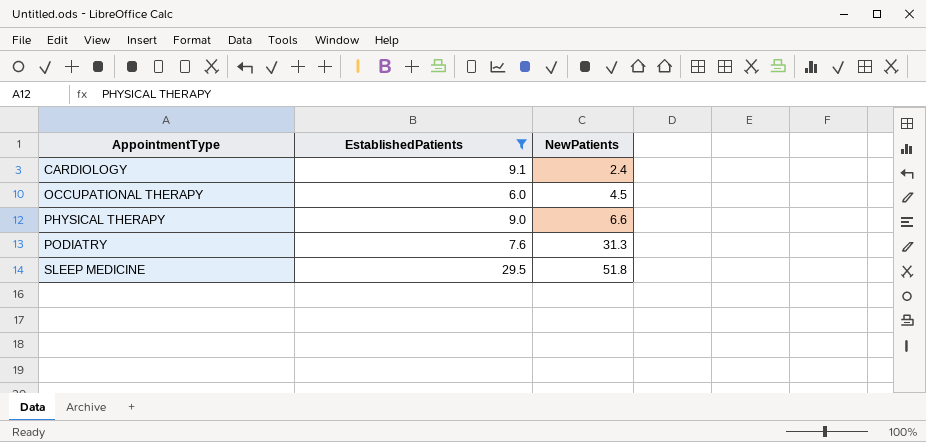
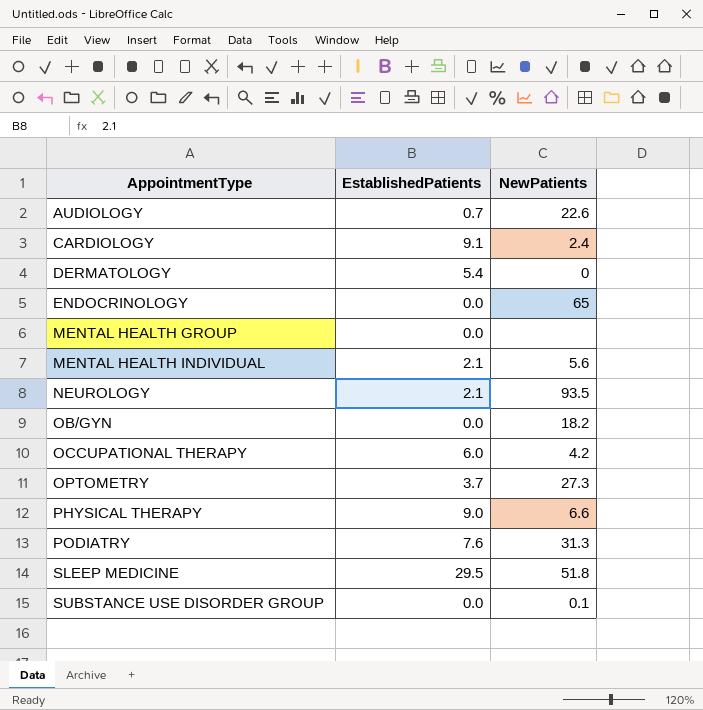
filter: EstablishedPatients >= 6.0 -> none
OCCUPATIONAL THERAPY | NewPatients: 4.5 -> 4.2

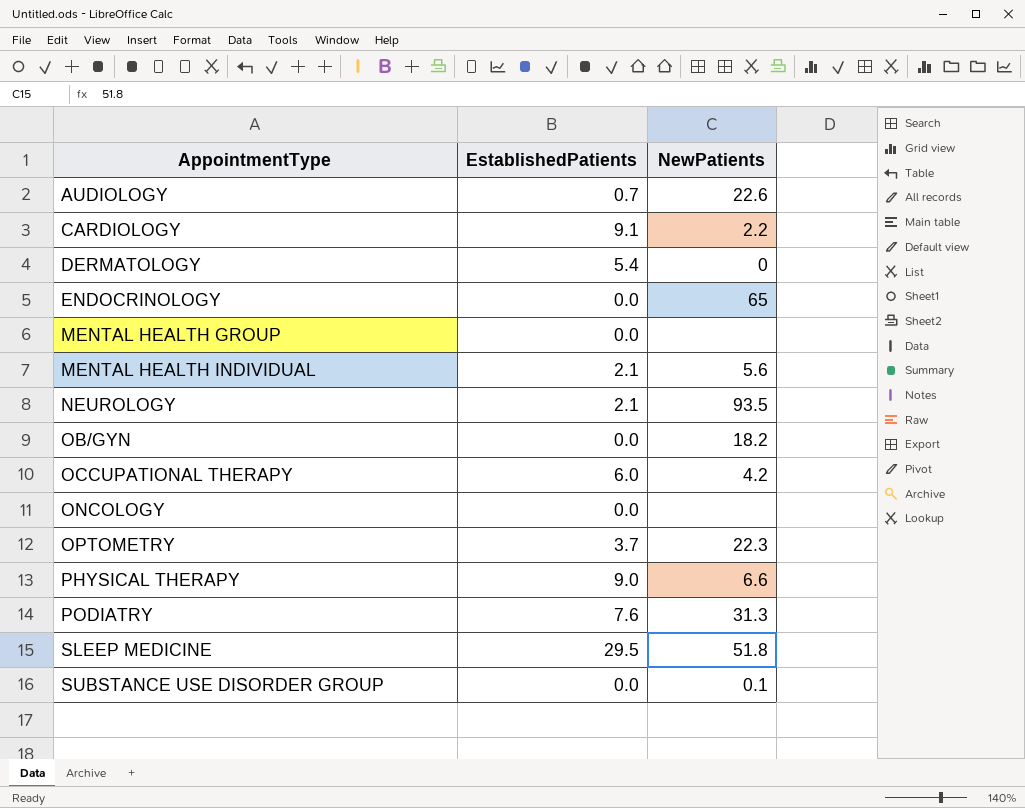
CARDIOLOGY | NewPatients: 2.4 -> 2.2
row ONCOLOGY: none -> 0.0 | none
OPTOMETRY | NewPatients: 27.3 -> 22.3

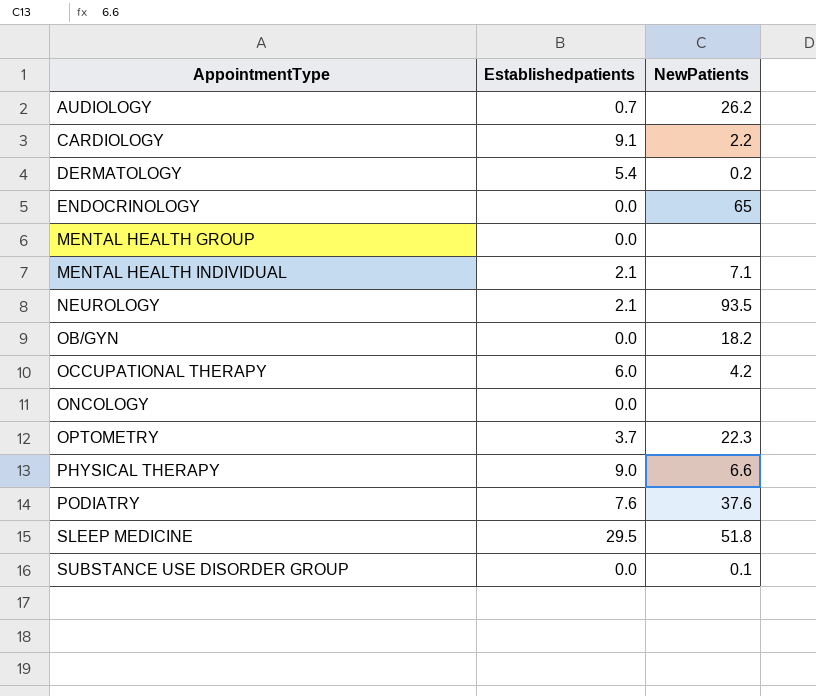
column name: EstablishedPatients -> Establishedpatients
AUDIOLOGY | NewPatients: 22.6 -> 26.2
DERMATOLOGY | NewPatients: 0 -> 0.2
MENTAL HEALTH INDIVIDUAL | NewPatients: 5.6 -> 7.1
PODIATRY | NewPatients: 31.3 -> 37.6

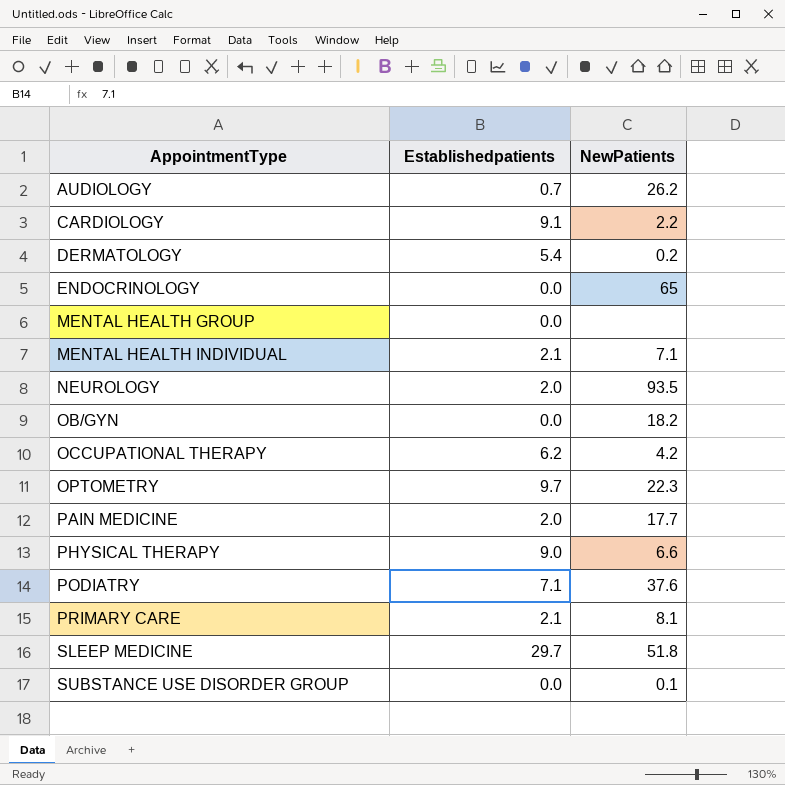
row ONCOLOGY: 0.0 | none -> none
NEUROLOGY | Establishedpatients: 2.1 -> 2.0
OCCUPATIONAL THERAPY | Establishedpatients: 6.0 -> 6.2
OPTOMETRY | Establishedpatients: 3.7 -> 9.7
row PAIN MEDICINE: none -> 2.0 | 17.7
PODIATRY | Establishedpatients: 7.6 -> 7.1
row PRIMARY CARE: none -> 2.1 | 8.1
SLEEP MEDICINE | Establishedpatients: 29.5 -> 29.7

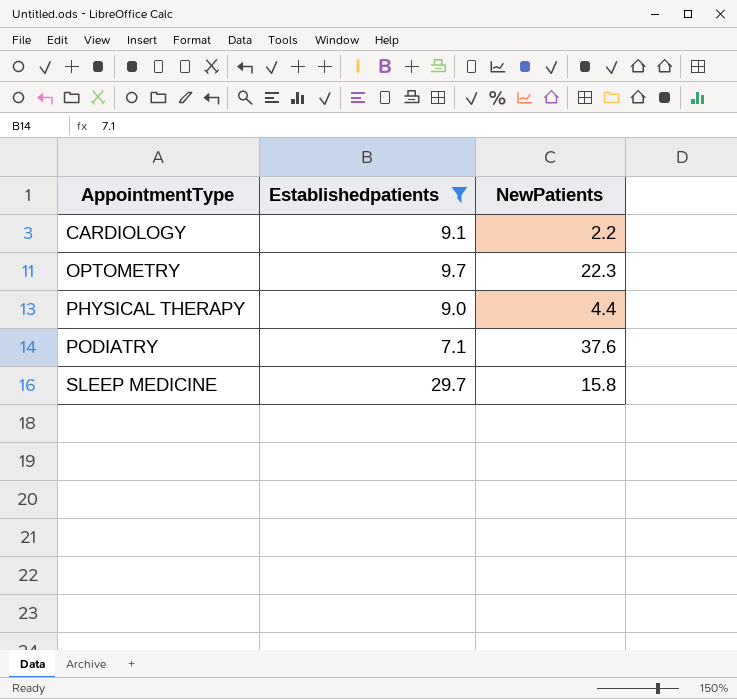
filter: none -> Establishedpatients >= 7.1
PHYSICAL THERAPY | NewPatients: 6.6 -> 4.4
SLEEP MEDICINE | NewPatients: 51.8 -> 15.8

